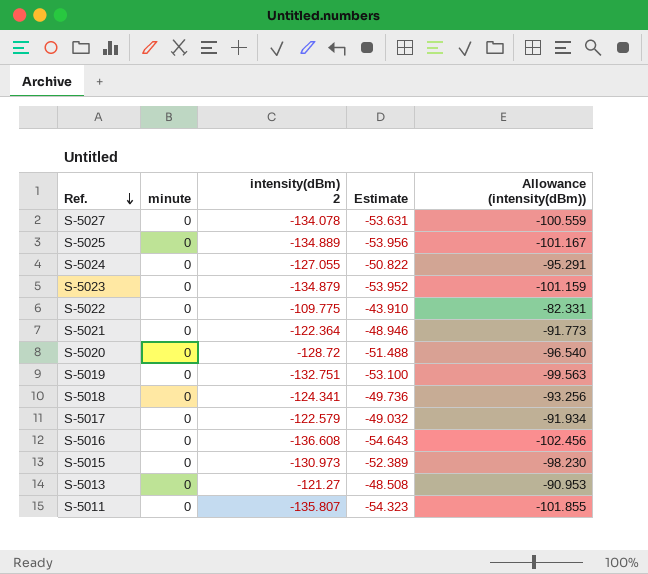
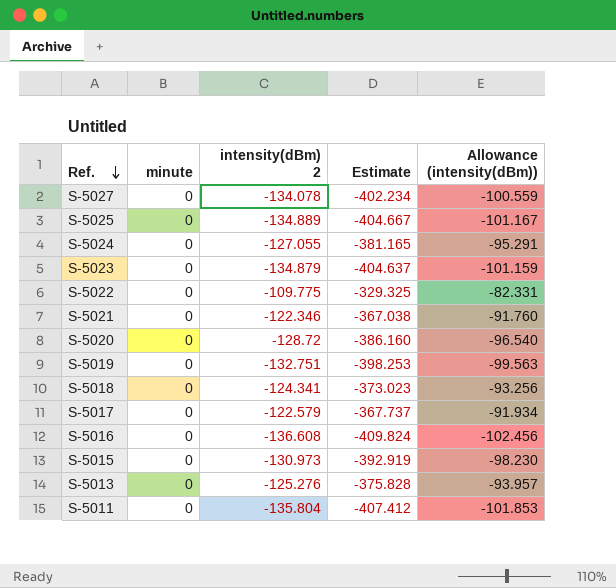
column Estimate | formula: [intensity(dBm) 2] * 0.4 -> [intensity(dBm) 2] * 3
S-5021 | intensity(dBm) 2: -122.364 -> -122.346
S-5021 | Allowance (intensity(dBm)): -91.773 -> -91.760
S-5013 | intensity(dBm) 2: -121.27 -> -125.276
S-5013 | Allowance (intensity(dBm)): -90.953 -> -93.957
S-5011 | intensity(dBm) 2: -135.807 -> -135.804
S-5011 | Allowance (intensity(dBm)): -101.855 -> -101.853

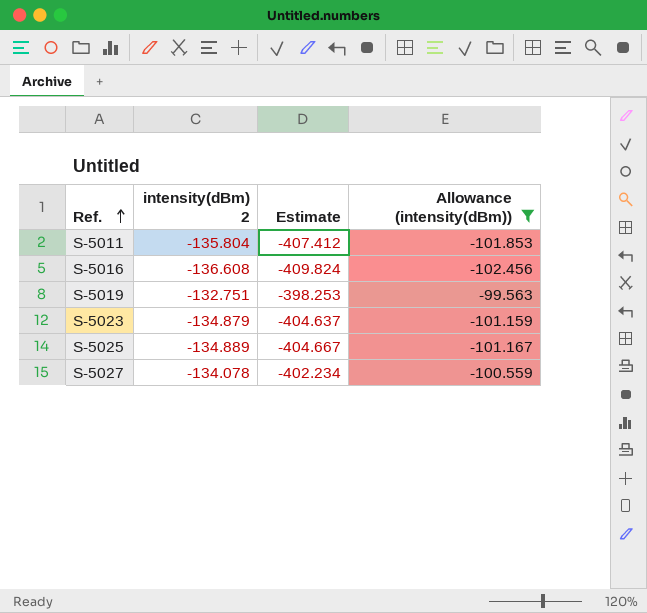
filter: none -> Allowance (intensity(dBm)) <= -99.563
row order: Ref. descending -> Ref. ascending
column minute | position: 2 -> none

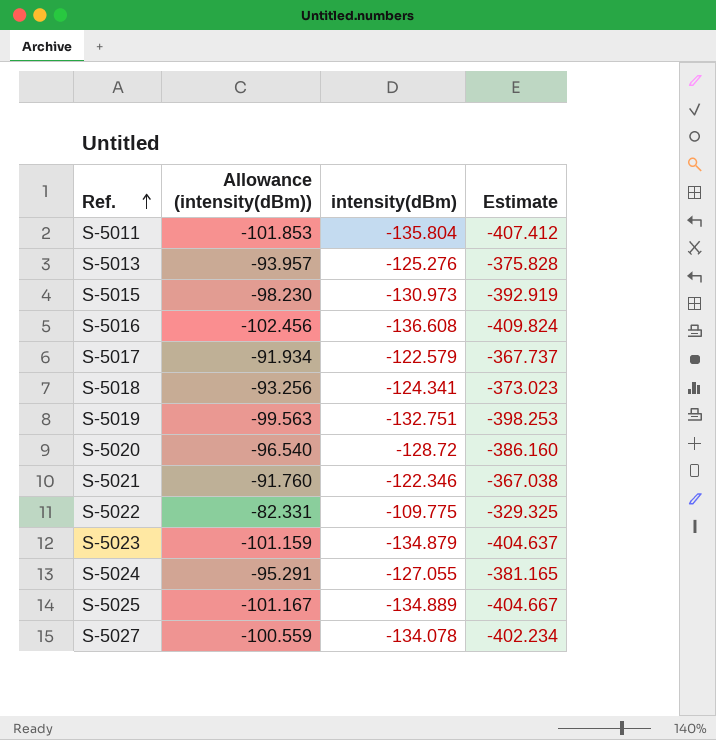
filter: Allowance (intensity(dBm)) <= -99.563 -> none
column Allowance (intensity(dBm)) | position: 4 -> 2
column name: intensity(dBm) 2 -> intensity(dBm)

